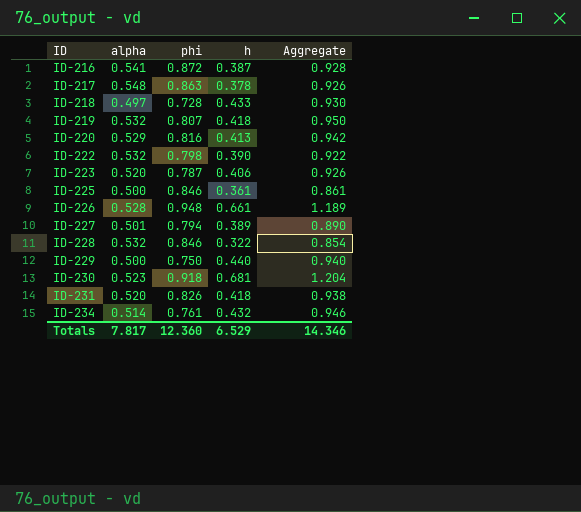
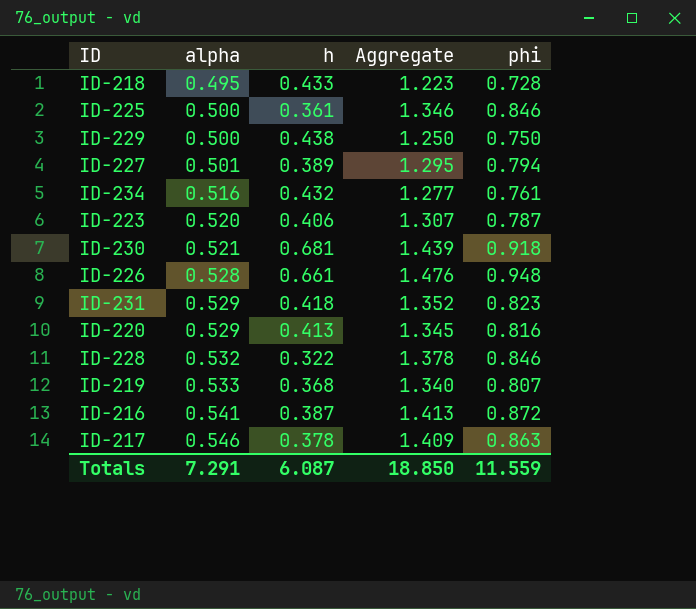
row order: ID ascending -> alpha ascending
column Aggregate | formula: [alpha] + [h] -> [alpha] + [phi]
column phi | position: 3 -> 5
row ID-222: 0.532 | 0.798 | 0.390 | 0.922 -> none
ID-218 | alpha: 0.497 -> 0.495
ID-229 | h: 0.440 -> 0.438
ID-234 | alpha: 0.514 -> 0.516
ID-230 | alpha: 0.523 -> 0.521
ID-231 | alpha: 0.520 -> 0.529
ID-231 | phi: 0.826 -> 0.823
ID-219 | alpha: 0.532 -> 0.533
ID-219 | h: 0.418 -> 0.368
ID-217 | alpha: 0.548 -> 0.546
Totals | alpha: 7.817 -> 7.291
Totals | h: 6.529 -> 6.087
Totals | Aggregate: 14.346 -> 18.850
Totals | phi: 12.360 -> 11.559

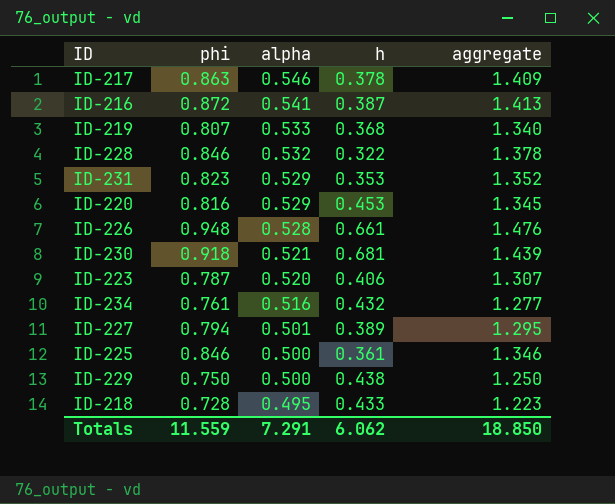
row order: alpha ascending -> alpha descending
column phi | position: 5 -> 2
column name: Aggregate -> aggregate
ID-231 | h: 0.418 -> 0.353
ID-220 | h: 0.413 -> 0.453
Totals | h: 6.087 -> 6.062

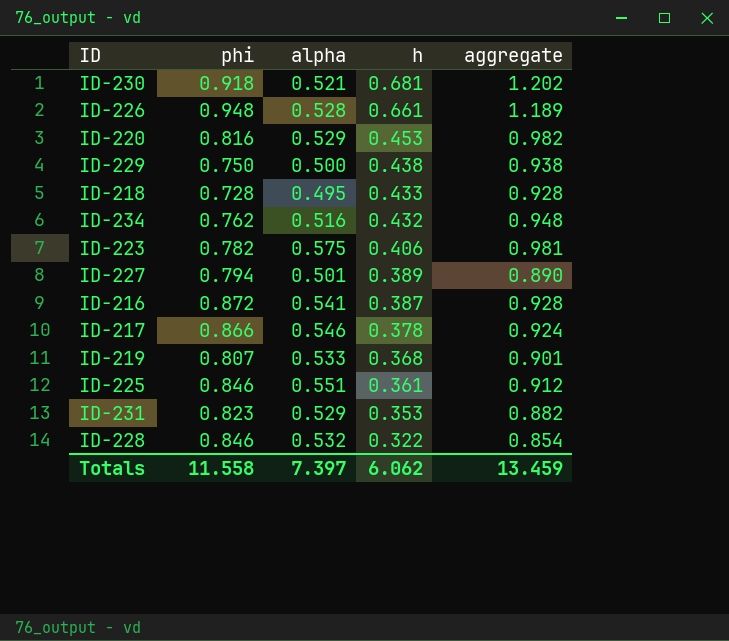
row order: alpha descending -> h descending
column aggregate | formula: [phi] + [alpha] -> [alpha] + [h]
ID-234 | phi: 0.761 -> 0.762
ID-223 | phi: 0.787 -> 0.782
ID-223 | alpha: 0.520 -> 0.575
ID-217 | phi: 0.863 -> 0.866
ID-225 | alpha: 0.500 -> 0.551
Totals | phi: 11.559 -> 11.558
Totals | alpha: 7.291 -> 7.397
Totals | aggregate: 18.850 -> 13.459

